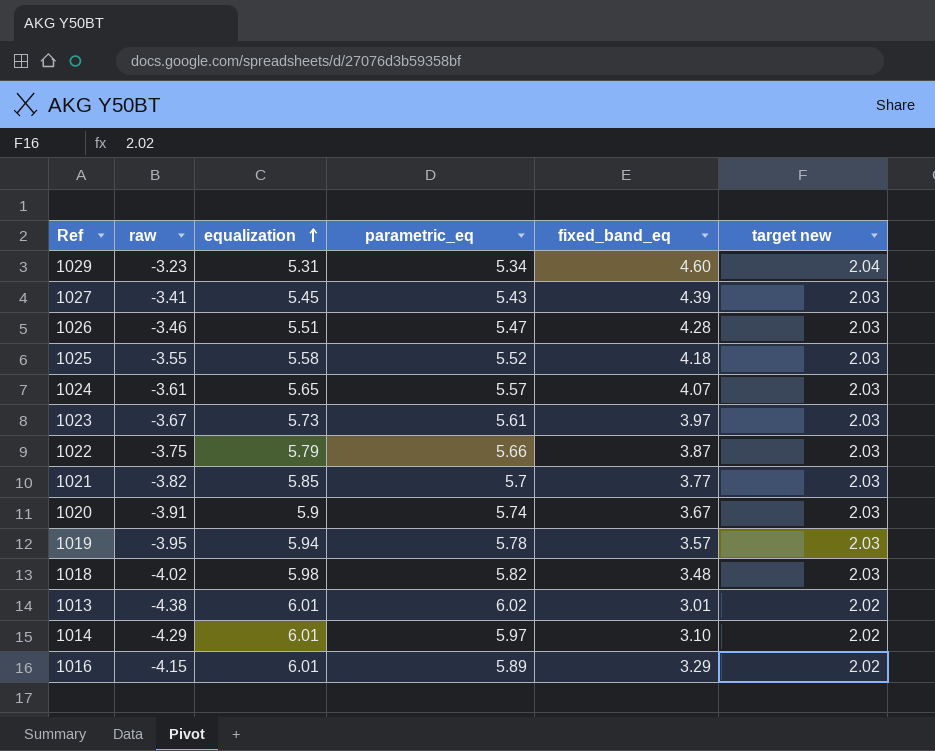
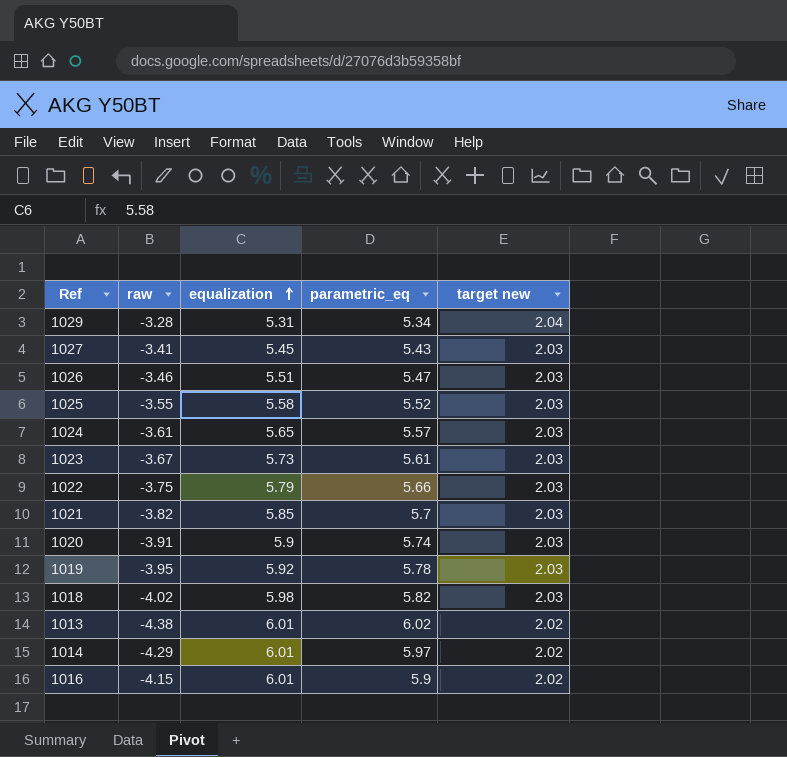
column fixed_band_eq | position: 5 -> none
1029 | raw: -3.23 -> -3.28
1019 | equalization: 5.94 -> 5.92
1016 | parametric_eq: 5.89 -> 5.9

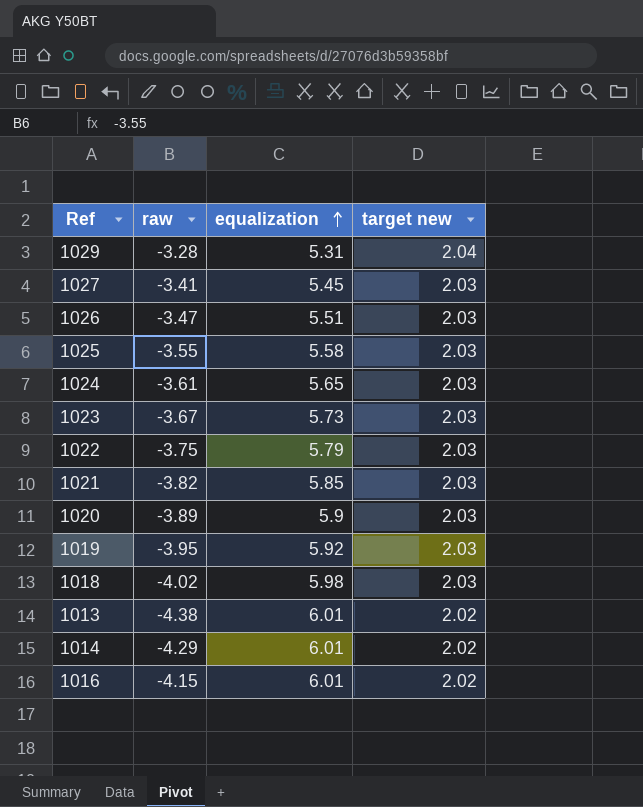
column parametric_eq | position: 4 -> none
1026 | raw: -3.46 -> -3.47
1020 | raw: -3.91 -> -3.89

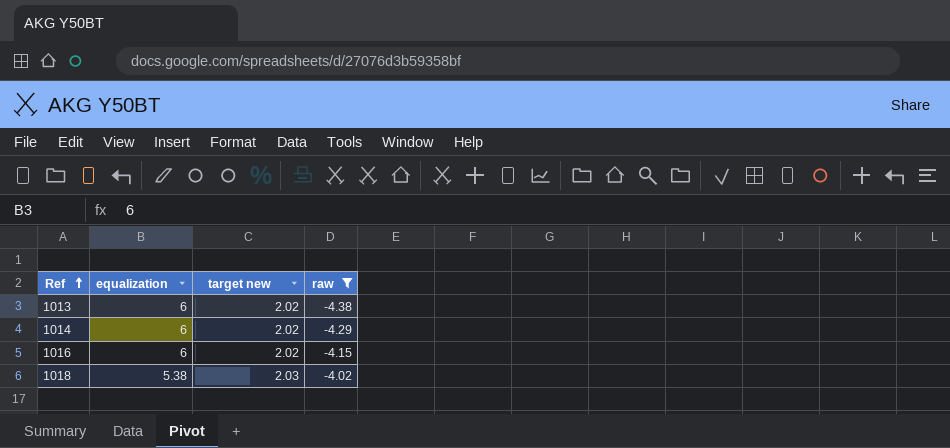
filter: none -> raw <= -4.02
row order: equalization ascending -> Ref ascending
column raw | position: 2 -> 4
1013 | equalization: 6.01 -> 6
1014 | equalization: 6.01 -> 6
1016 | equalization: 6.01 -> 6
1018 | equalization: 5.98 -> 5.38

